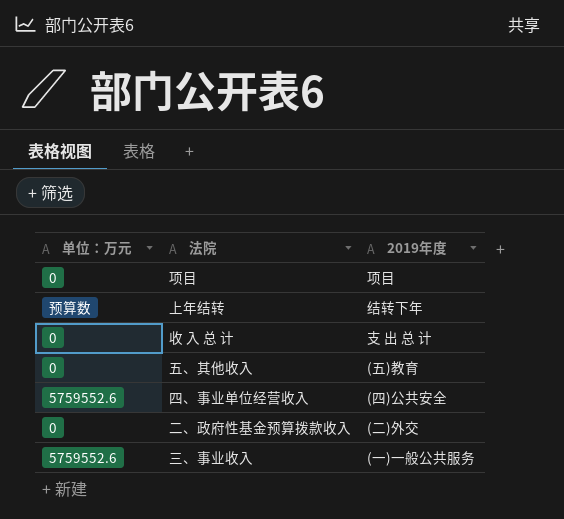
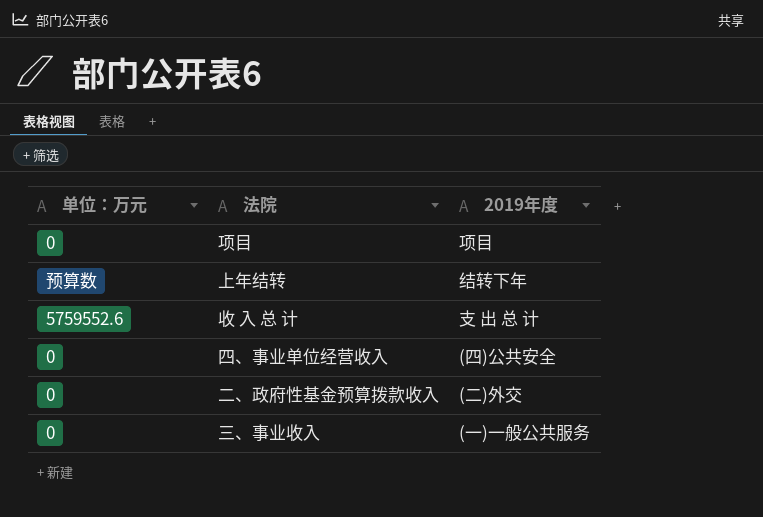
row 五、其他收入: 0 | (五)教育 -> none
收 入 总 计 | 单位：万元: 0 -> 5759552.6
四、事业单位经营收入 | 单位：万元: 5759552.6 -> 0
三、事业收入 | 单位：万元: 5759552.6 -> 0

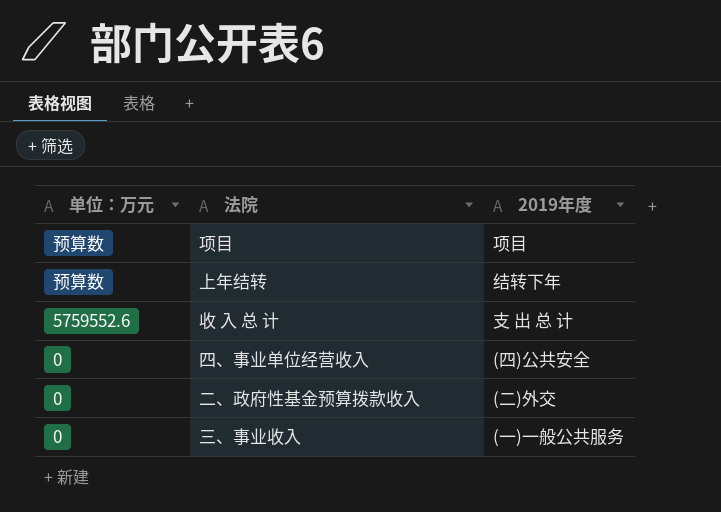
项目 | 单位：万元: 0 -> 预算数

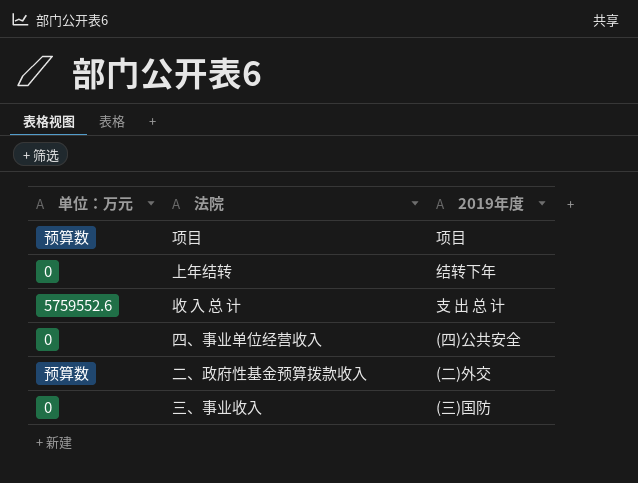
上年结转 | 单位：万元: 预算数 -> 0
二、政府性基金预算拨款收入 | 单位：万元: 0 -> 预算数
三、事业收入 | 2019年度: (一)一般公共服务 -> (三)国防

